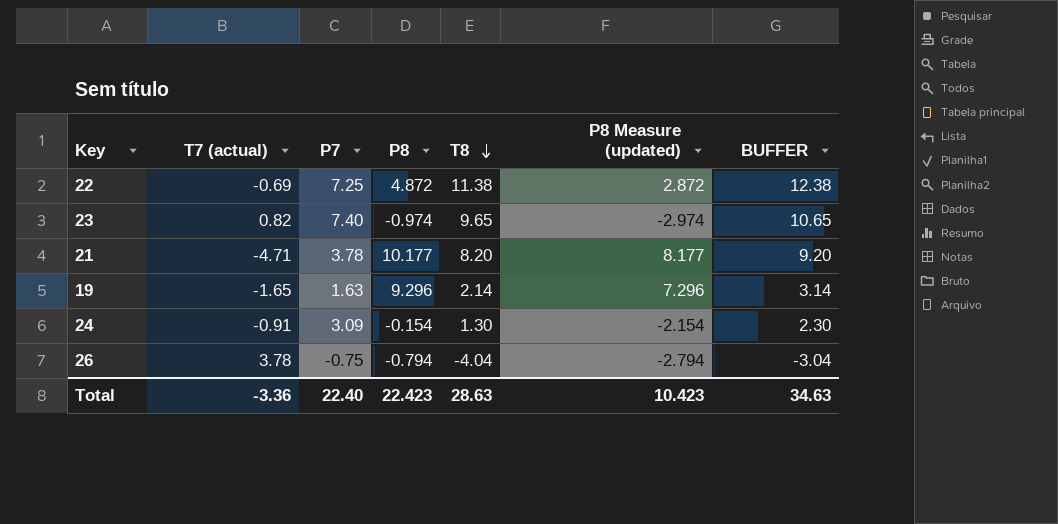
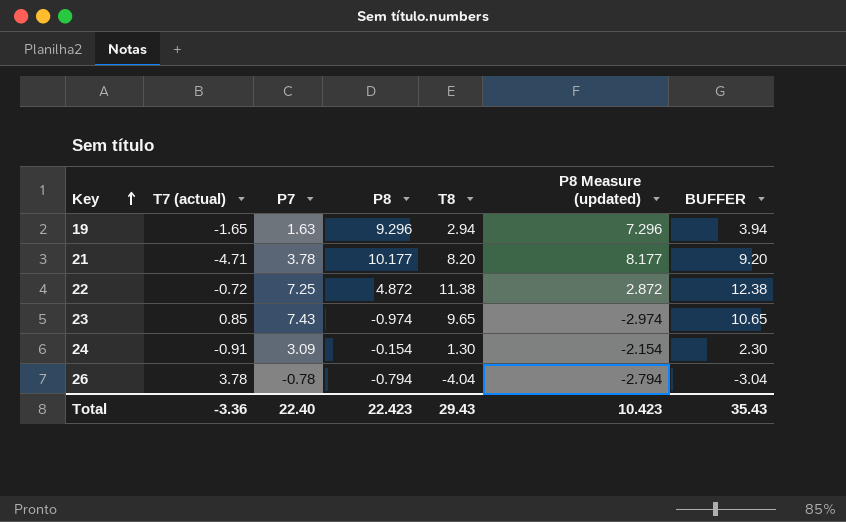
row order: T8 descending -> Key ascending
19 | T8: 2.14 -> 2.94
19 | BUFFER: 3.14 -> 3.94
22 | T7 (actual): -0.69 -> -0.72
23 | T7 (actual): 0.82 -> 0.85
23 | P7: 7.40 -> 7.43
26 | P7: -0.75 -> -0.78
Total | T8: 28.63 -> 29.43
Total | BUFFER: 34.63 -> 35.43

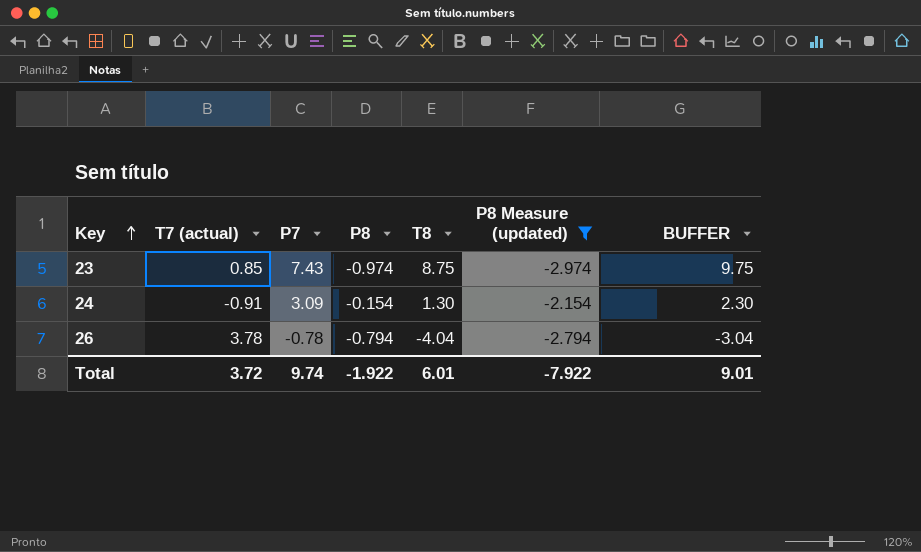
filter: none -> P8 Measure (updated) <= -2.154
23 | T8: 9.65 -> 8.75
23 | BUFFER: 10.65 -> 9.75
Total | T7 (actual): -3.36 -> 3.72
Total | P7: 22.40 -> 9.74
Total | P8: 22.423 -> -1.922
Total | T8: 29.43 -> 6.01
Total | P8 Measure (updated): 10.423 -> -7.922
Total | BUFFER: 35.43 -> 9.01

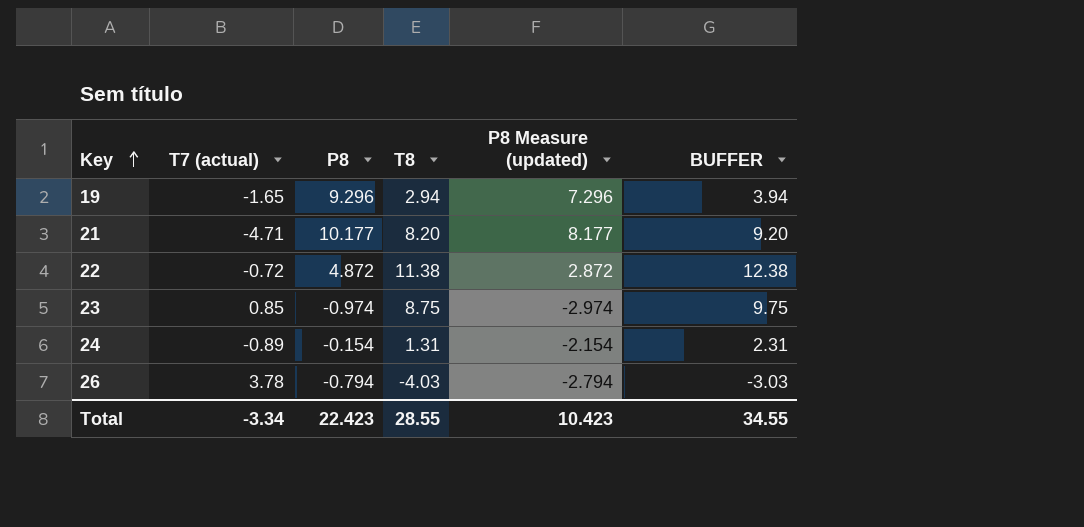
filter: P8 Measure (updated) <= -2.154 -> none
column P7 | position: 3 -> none
24 | T7 (actual): -0.91 -> -0.89
24 | T8: 1.30 -> 1.31
24 | BUFFER: 2.30 -> 2.31
26 | T8: -4.04 -> -4.03
26 | BUFFER: -3.04 -> -3.03
Total | T7 (actual): 3.72 -> -3.34
Total | P8: -1.922 -> 22.423
Total | T8: 6.01 -> 28.55
Total | P8 Measure (updated): -7.922 -> 10.423
Total | BUFFER: 9.01 -> 34.55

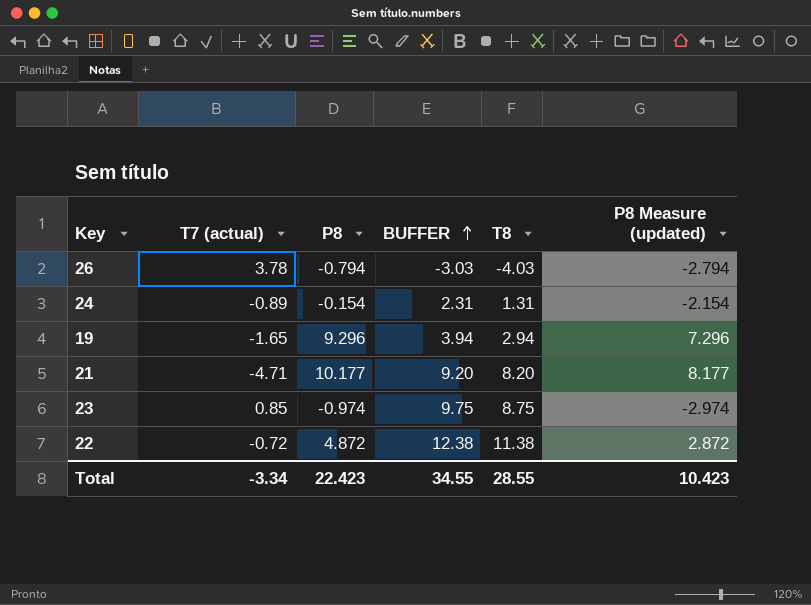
row order: Key ascending -> BUFFER ascending
column BUFFER | position: 6 -> 4

